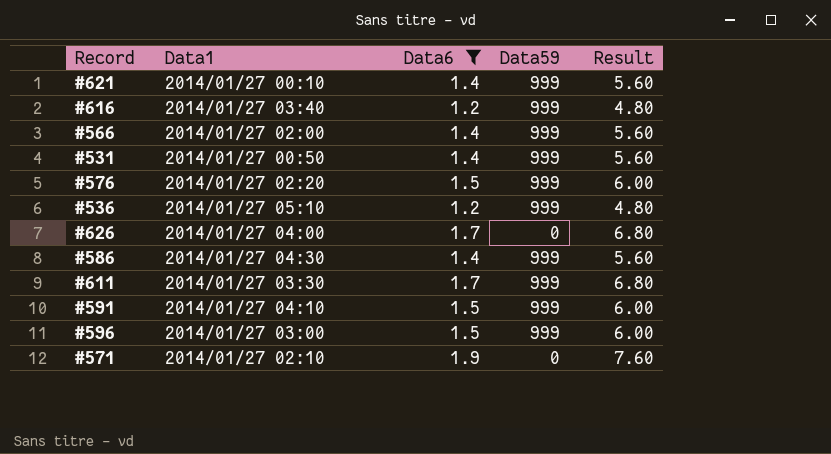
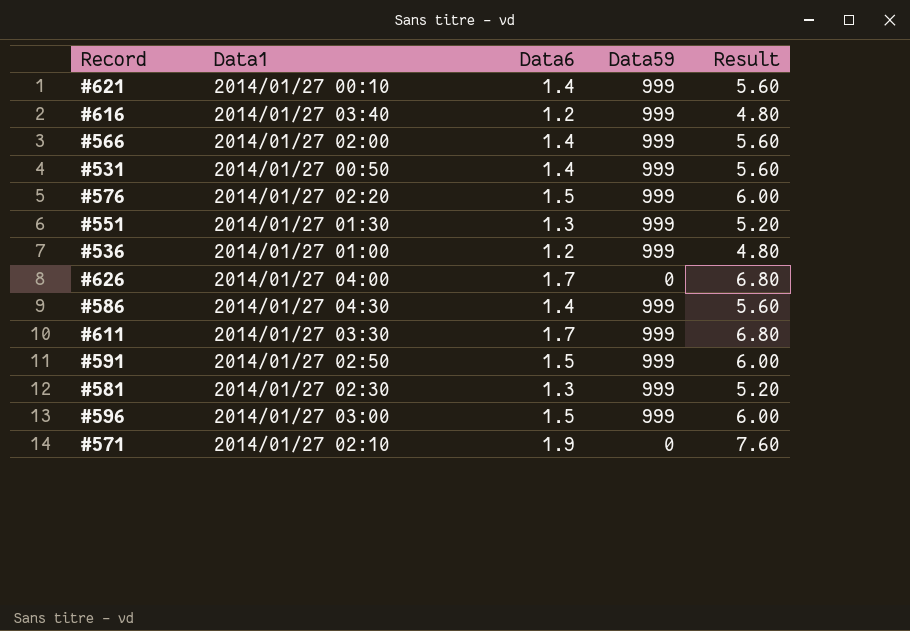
filter: Data6 != 1.3 -> none
#536 | Data1: 2014/01/27 05:10 -> 2014/01/27 01:00
#591 | Data1: 2014/01/27 04:10 -> 2014/01/27 02:50

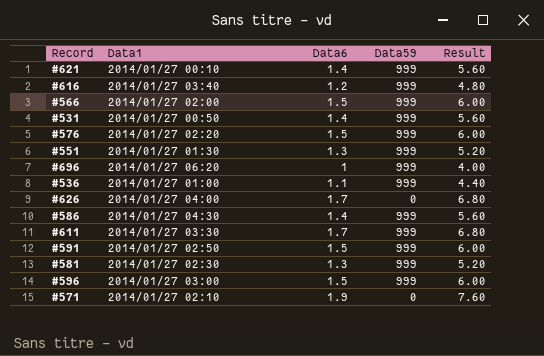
#566 | Data6: 1.4 -> 1.5
#566 | Result: 5.60 -> 6.00
row #696: none -> 2014/01/27 06:20 | 1 | 999 | 4.00
#536 | Data6: 1.2 -> 1.1
#536 | Result: 4.80 -> 4.40

